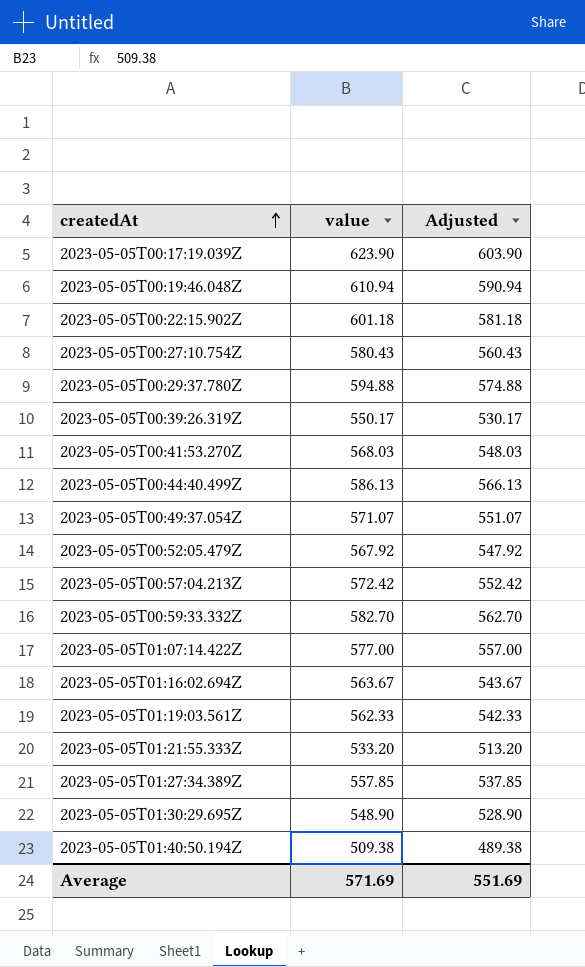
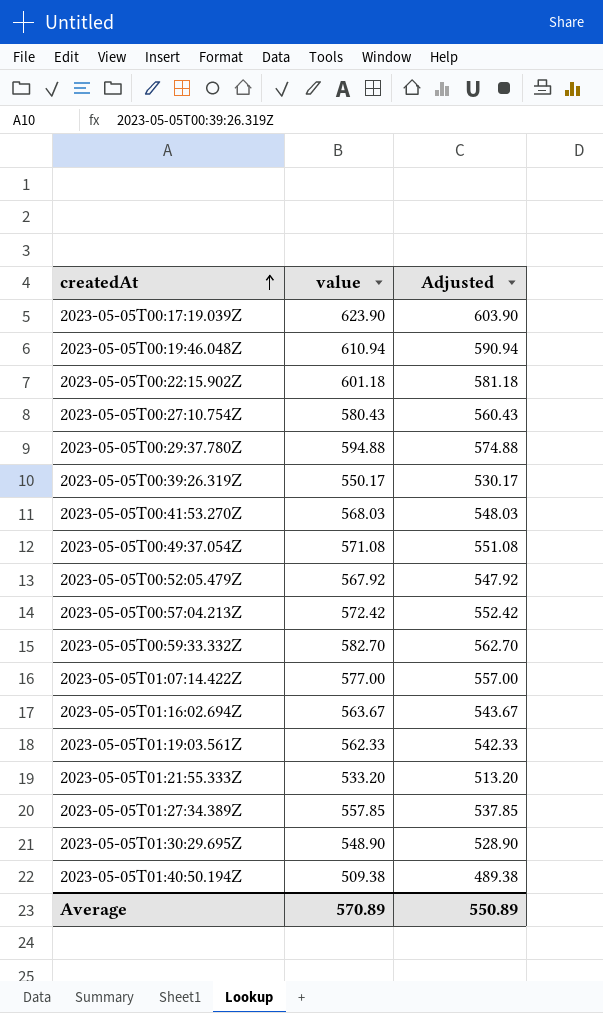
row 2023-05-05T00:44:40.499Z: 586.13 | 566.13 -> none
2023-05-05T00:49:37.054Z | value: 571.07 -> 571.08
2023-05-05T00:49:37.054Z | Adjusted: 551.07 -> 551.08
Average | value: 571.69 -> 570.89
Average | Adjusted: 551.69 -> 550.89

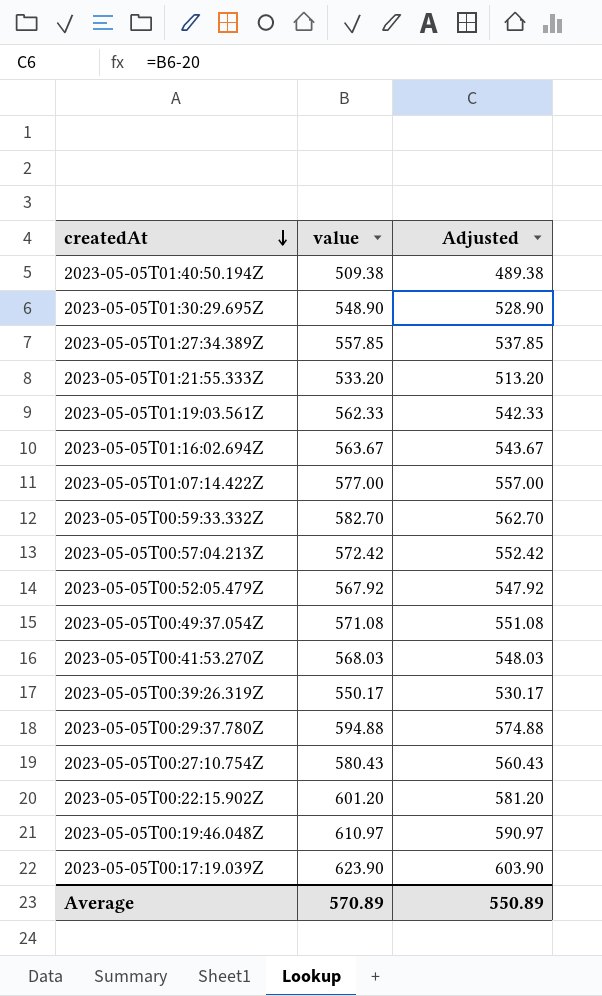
row order: createdAt ascending -> createdAt descending
2023-05-05T00:22:15.902Z | value: 601.18 -> 601.20
2023-05-05T00:22:15.902Z | Adjusted: 581.18 -> 581.20
2023-05-05T00:19:46.048Z | value: 610.94 -> 610.97
2023-05-05T00:19:46.048Z | Adjusted: 590.94 -> 590.97

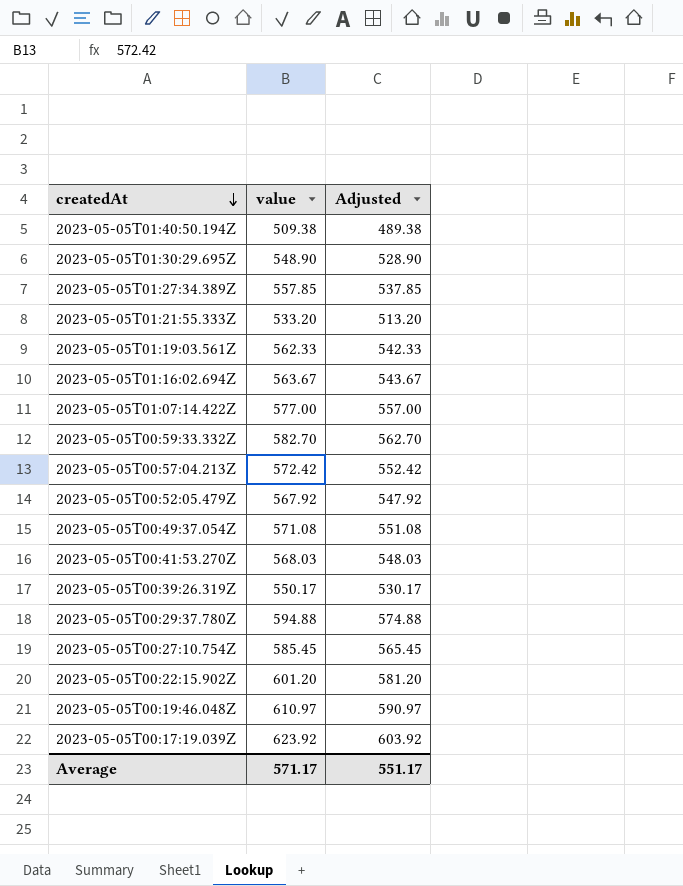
2023-05-05T00:27:10.754Z | value: 580.43 -> 585.45
2023-05-05T00:27:10.754Z | Adjusted: 560.43 -> 565.45
2023-05-05T00:17:19.039Z | value: 623.90 -> 623.92
2023-05-05T00:17:19.039Z | Adjusted: 603.90 -> 603.92
Average | value: 570.89 -> 571.17
Average | Adjusted: 550.89 -> 551.17

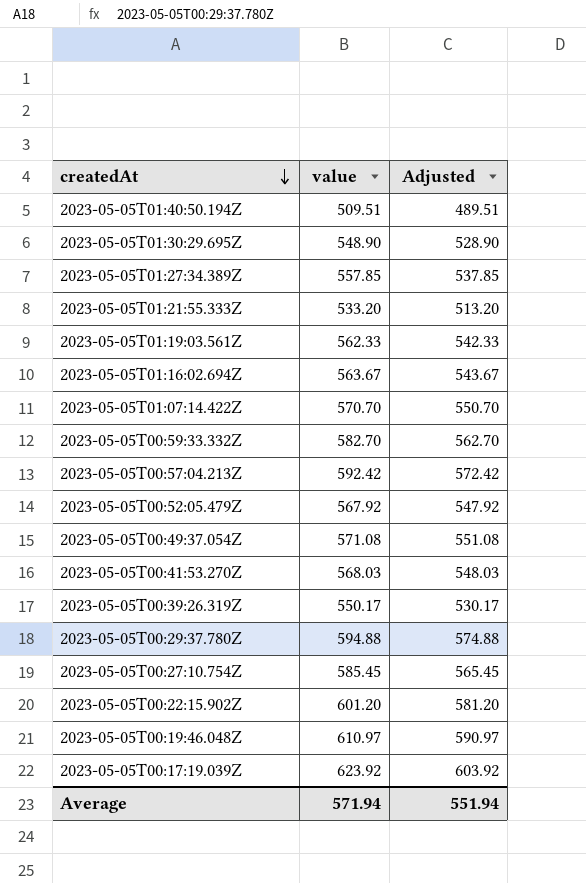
2023-05-05T01:40:50.194Z | value: 509.38 -> 509.51
2023-05-05T01:40:50.194Z | Adjusted: 489.38 -> 489.51
2023-05-05T01:07:14.422Z | value: 577.00 -> 570.70
2023-05-05T01:07:14.422Z | Adjusted: 557.00 -> 550.70
2023-05-05T00:57:04.213Z | value: 572.42 -> 592.42
2023-05-05T00:57:04.213Z | Adjusted: 552.42 -> 572.42
Average | value: 571.17 -> 571.94
Average | Adjusted: 551.17 -> 551.94

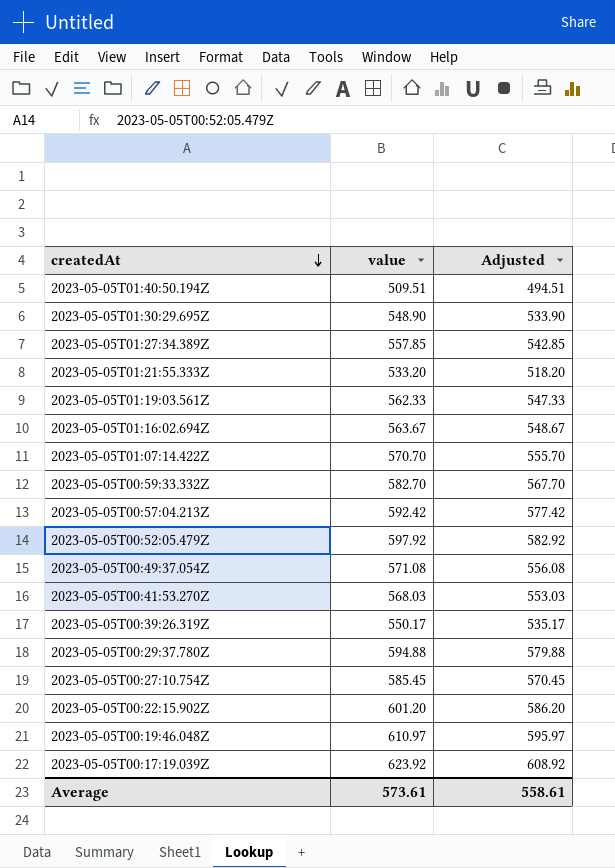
column Adjusted | formula: [value] - 20 -> [value] - 15
2023-05-05T00:52:05.479Z | value: 567.92 -> 597.92
Average | value: 571.94 -> 573.61
Average | Adjusted: 551.94 -> 558.61

